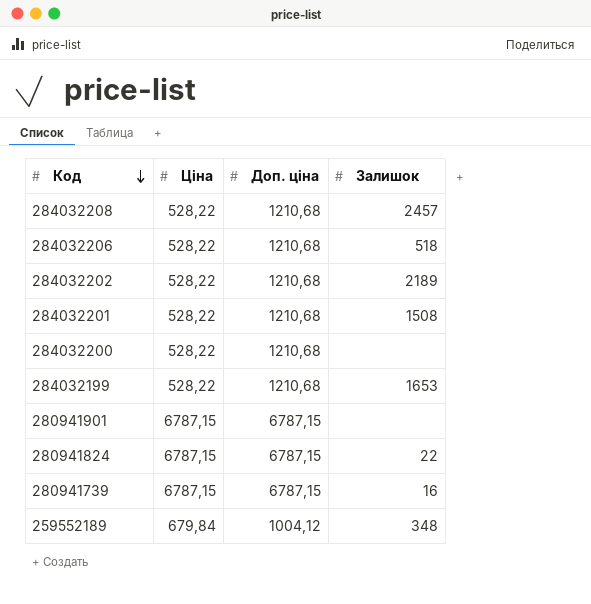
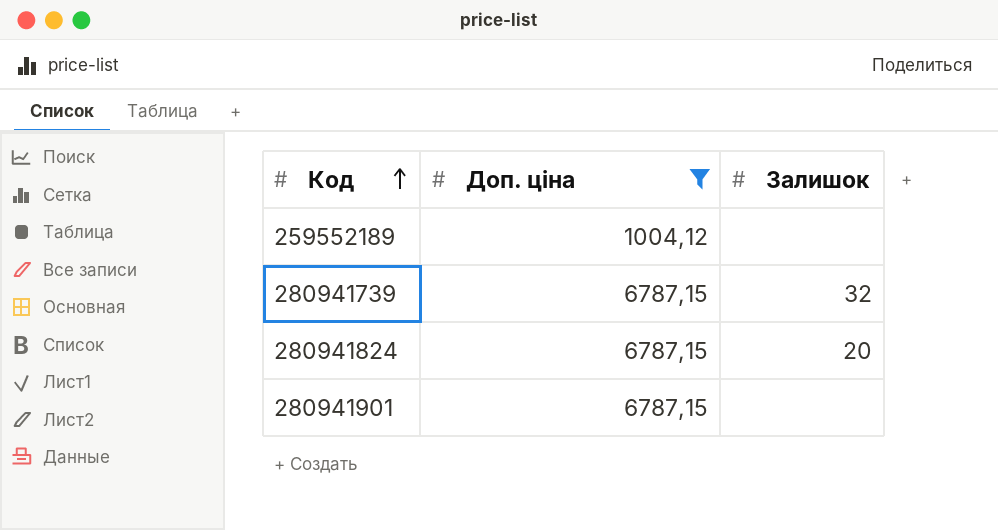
filter: none -> Доп. ціна != 1210,68
row order: Код descending -> Код ascending
column Ціна | position: 2 -> none
259552189 | Залишок: 348 -> none
280941739 | Залишок: 16 -> 32
280941824 | Залишок: 22 -> 20

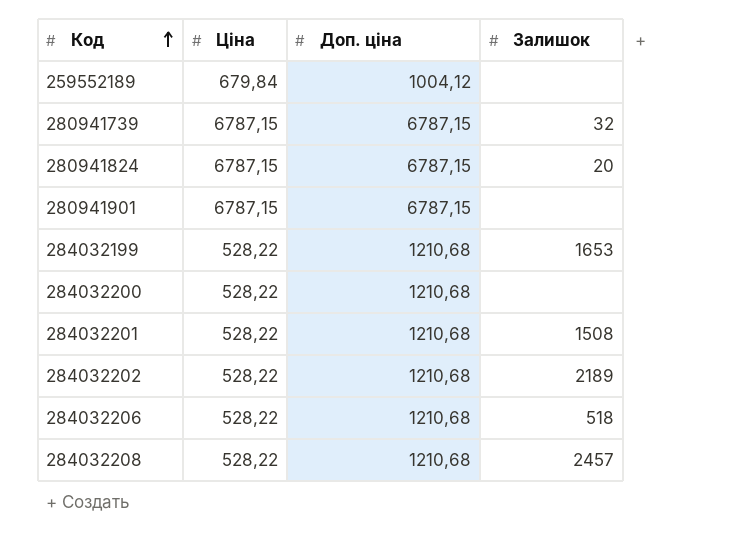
filter: Доп. ціна != 1210,68 -> none
column Ціна | position: none -> 2

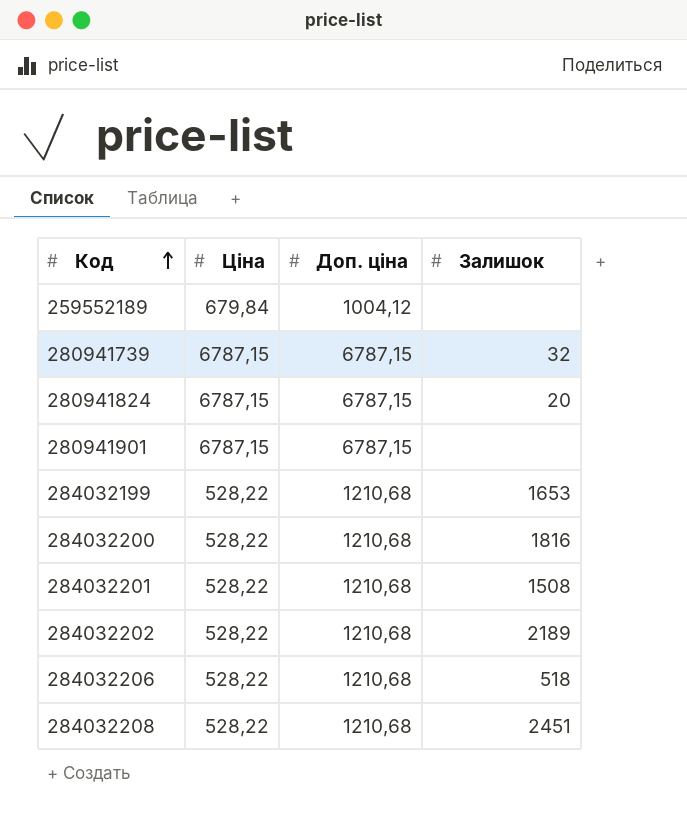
284032200 | Залишок: none -> 1816
284032208 | Залишок: 2457 -> 2451

